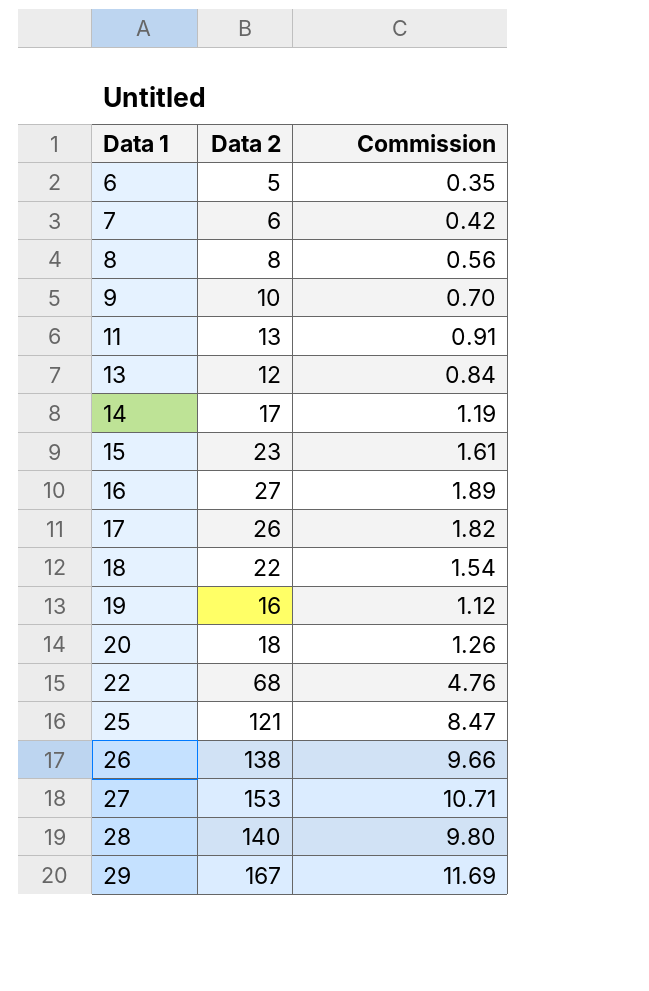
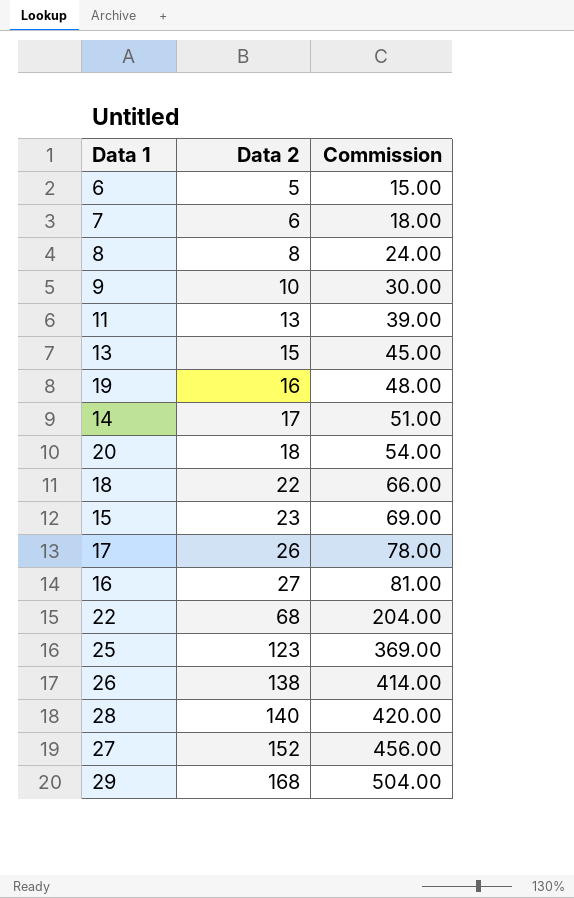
row order: Data 1 ascending -> Data 2 ascending
column Commission | formula: [Data 2] * 0.07 -> [Data 2] * 3
13 | Data 2: 12 -> 15
25 | Data 2: 121 -> 123
27 | Data 2: 153 -> 152
29 | Data 2: 167 -> 168

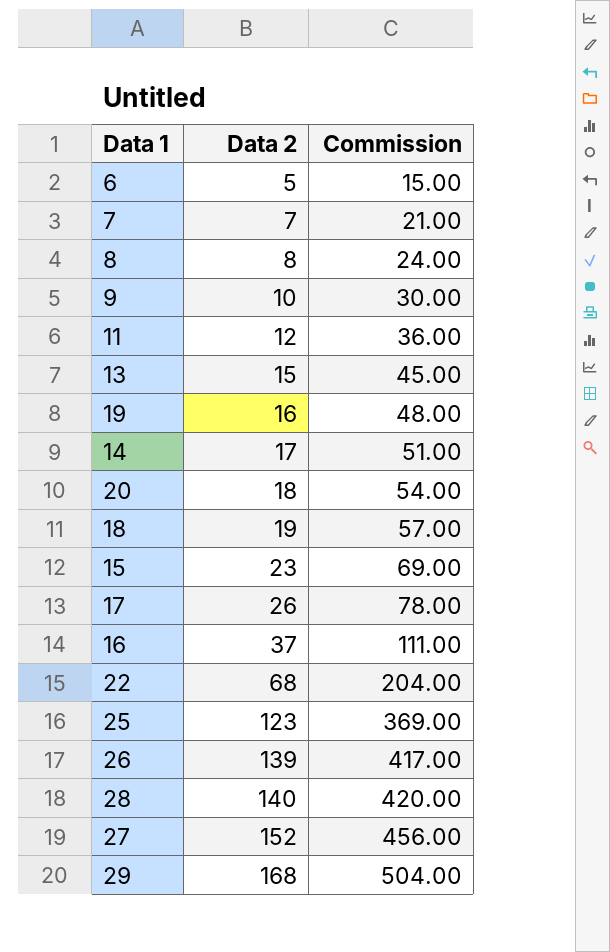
7 | Data 2: 6 -> 7
7 | Commission: 18.00 -> 21.00
11 | Data 2: 13 -> 12
11 | Commission: 39.00 -> 36.00
18 | Data 2: 22 -> 19
18 | Commission: 66.00 -> 57.00
16 | Data 2: 27 -> 37
16 | Commission: 81.00 -> 111.00
26 | Data 2: 138 -> 139
26 | Commission: 414.00 -> 417.00

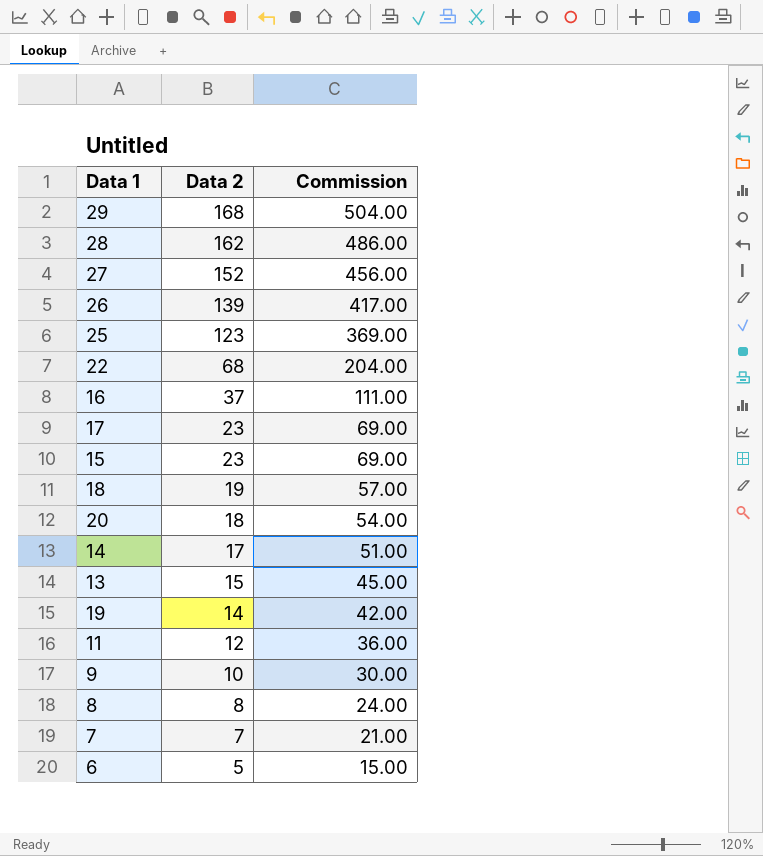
row order: Data 2 ascending -> Data 2 descending
28 | Data 2: 140 -> 162
28 | Commission: 420.00 -> 486.00
17 | Data 2: 26 -> 23
17 | Commission: 78.00 -> 69.00
19 | Data 2: 16 -> 14
19 | Commission: 48.00 -> 42.00

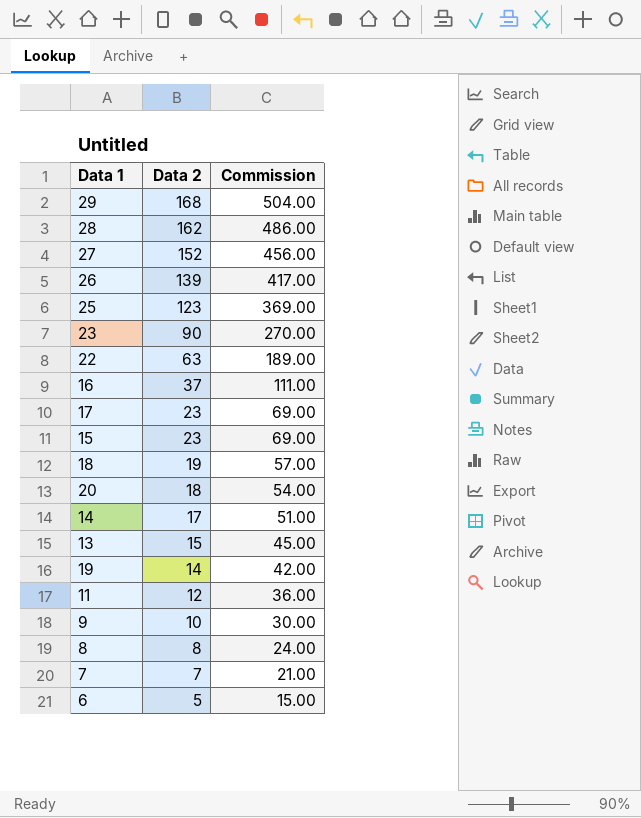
row 23: none -> 90 | 270.00
22 | Data 2: 68 -> 63
22 | Commission: 204.00 -> 189.00

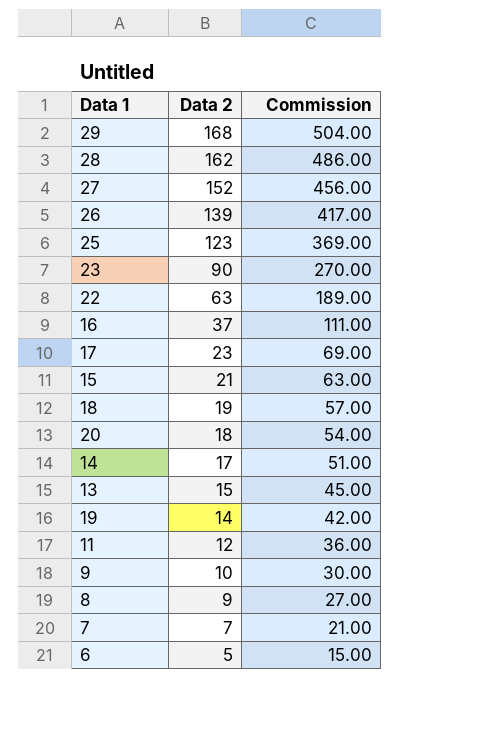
15 | Data 2: 23 -> 21
15 | Commission: 69.00 -> 63.00
8 | Data 2: 8 -> 9
8 | Commission: 24.00 -> 27.00

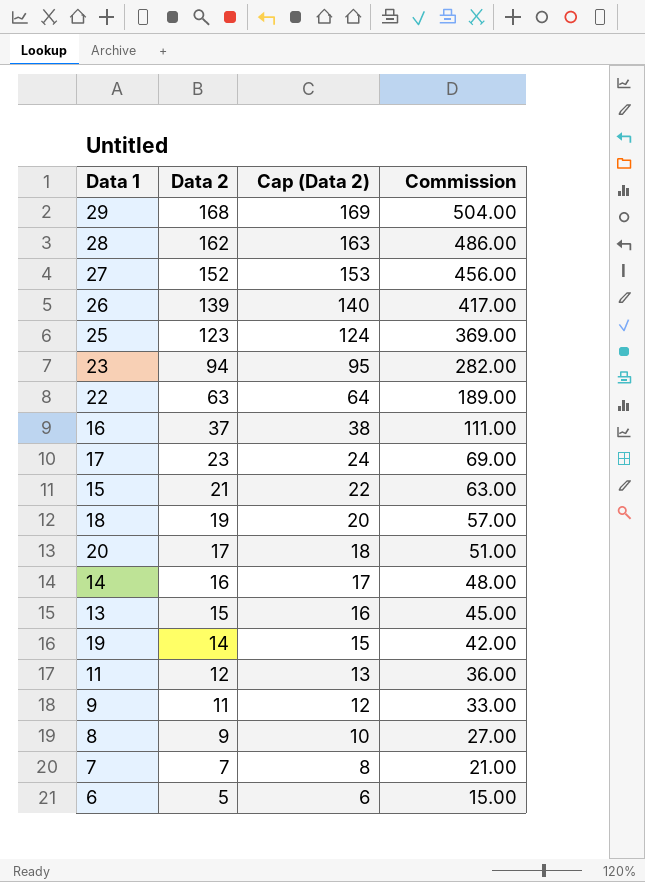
column Cap (Data 2) | formula: none -> [Data 2] + 1
23 | Data 2: 90 -> 94
23 | Commission: 270.00 -> 282.00
20 | Data 2: 18 -> 17
20 | Commission: 54.00 -> 51.00
14 | Data 2: 17 -> 16
14 | Commission: 51.00 -> 48.00
9 | Data 2: 10 -> 11
9 | Commission: 30.00 -> 33.00

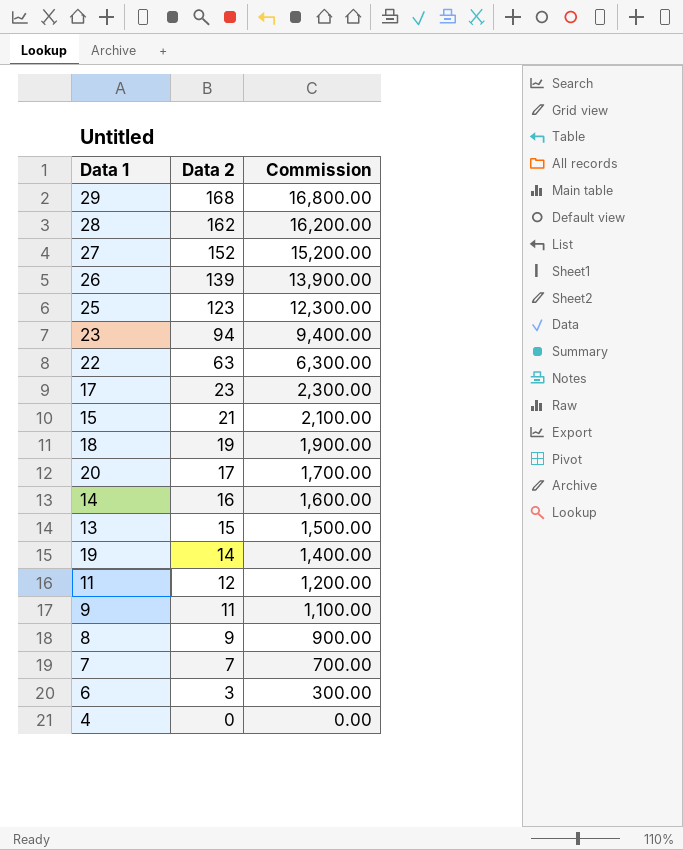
column Cap (Data 2) | formula: [Data 2] + 1 -> none
column Commission | formula: [Data 2] * 3 -> [Data 2] * 100
row 16: 37 | 38 | 111.00 -> none
6 | Data 2: 5 -> 3
row 4: none -> 0 | 0.00

